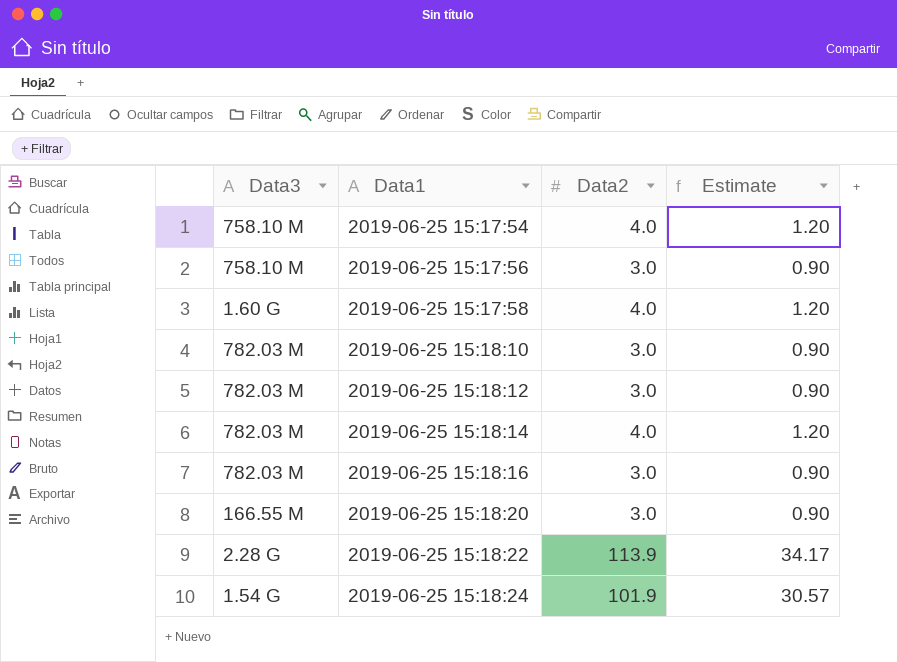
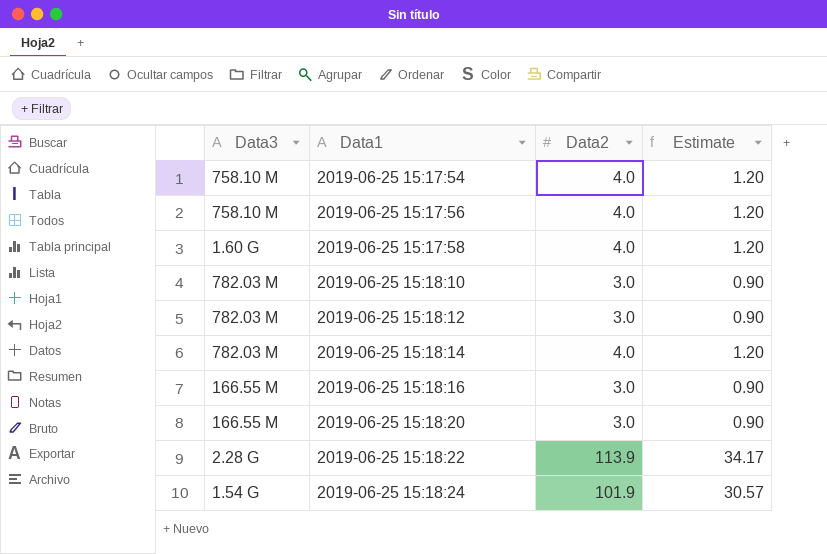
2019-06-25 15:17:56 | Data2: 3.0 -> 4.0
2019-06-25 15:17:56 | Estimate: 0.90 -> 1.20
2019-06-25 15:18:16 | Data3: 782.03 M -> 166.55 M

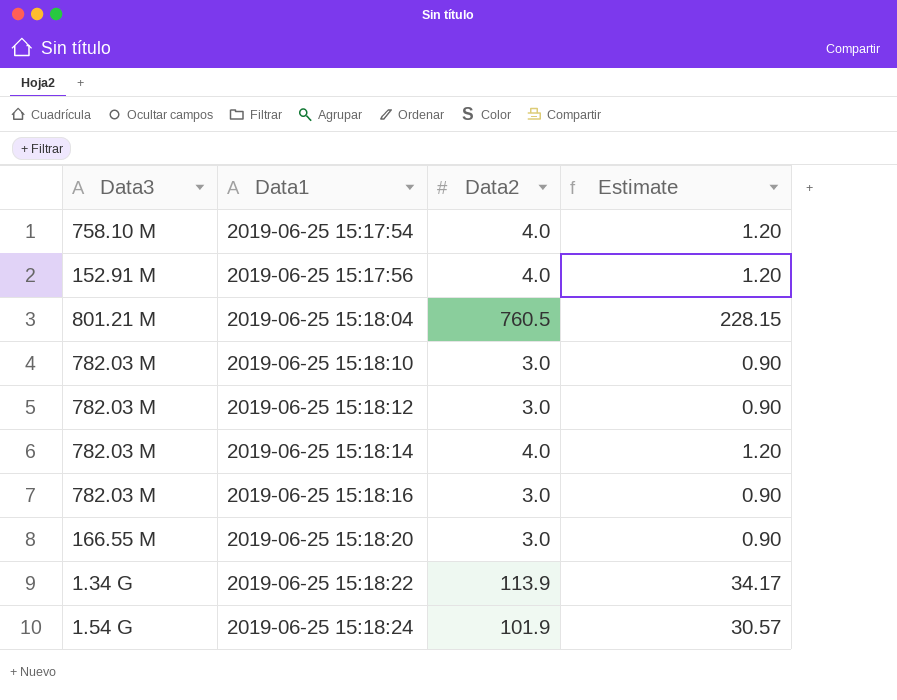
row 2019-06-25 15:17:58: 1.60 G | 4.0 | 1.20 -> none
2019-06-25 15:17:56 | Data3: 758.10 M -> 152.91 M
row 2019-06-25 15:18:04: none -> 801.21 M | 760.5 | 228.15
2019-06-25 15:18:16 | Data3: 166.55 M -> 782.03 M
2019-06-25 15:18:22 | Data3: 2.28 G -> 1.34 G

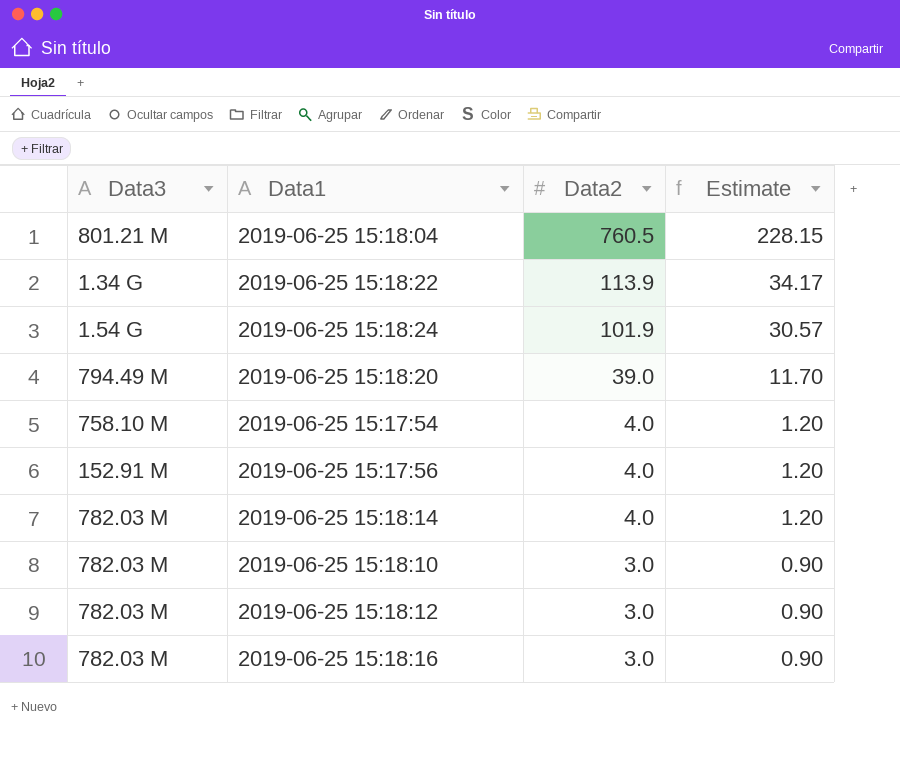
row order: Data1 ascending -> Data2 descending
2019-06-25 15:18:20 | Data3: 166.55 M -> 794.49 M
2019-06-25 15:18:20 | Data2: 3.0 -> 39.0
2019-06-25 15:18:20 | Estimate: 0.90 -> 11.70

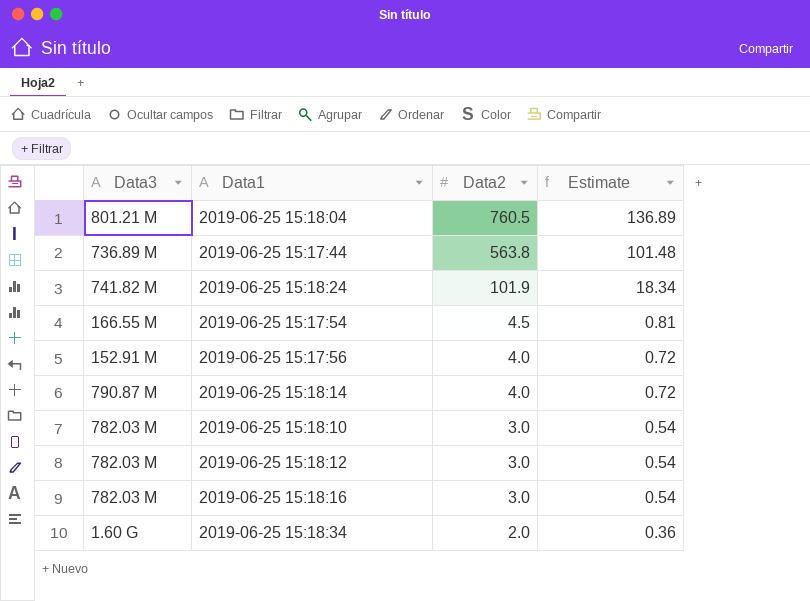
column Estimate | formula: [Data2] * 0.3 -> [Data2] * 0.18
row 2019-06-25 15:18:22: 1.34 G | 113.9 | 34.17 -> none
row 2019-06-25 15:18:20: 794.49 M | 39.0 | 11.70 -> none
row 2019-06-25 15:17:44: none -> 736.89 M | 563.8 | 101.48
2019-06-25 15:18:24 | Data3: 1.54 G -> 741.82 M
2019-06-25 15:17:54 | Data3: 758.10 M -> 166.55 M
2019-06-25 15:17:54 | Data2: 4.0 -> 4.5
2019-06-25 15:18:14 | Data3: 782.03 M -> 790.87 M
row 2019-06-25 15:18:34: none -> 1.60 G | 2.0 | 0.36

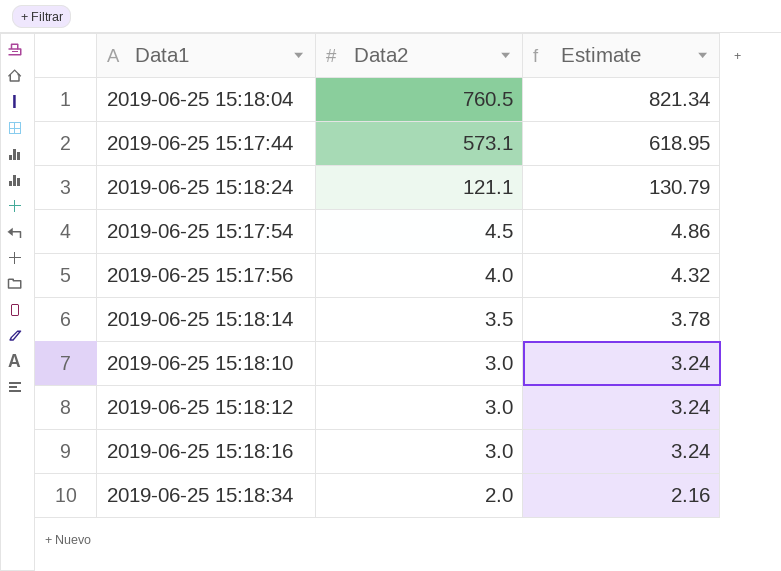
column Data3 | position: 1 -> none
column Estimate | formula: [Data2] * 0.18 -> [Data2] * 1.08
2019-06-25 15:17:44 | Data2: 563.8 -> 573.1
2019-06-25 15:18:24 | Data2: 101.9 -> 121.1
2019-06-25 15:18:14 | Data2: 4.0 -> 3.5

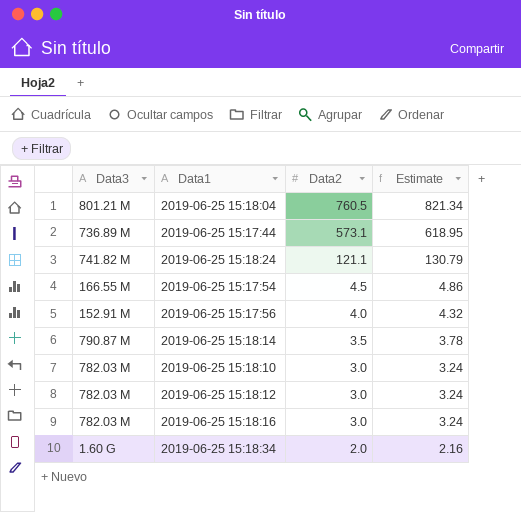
column Data3 | position: none -> 1

